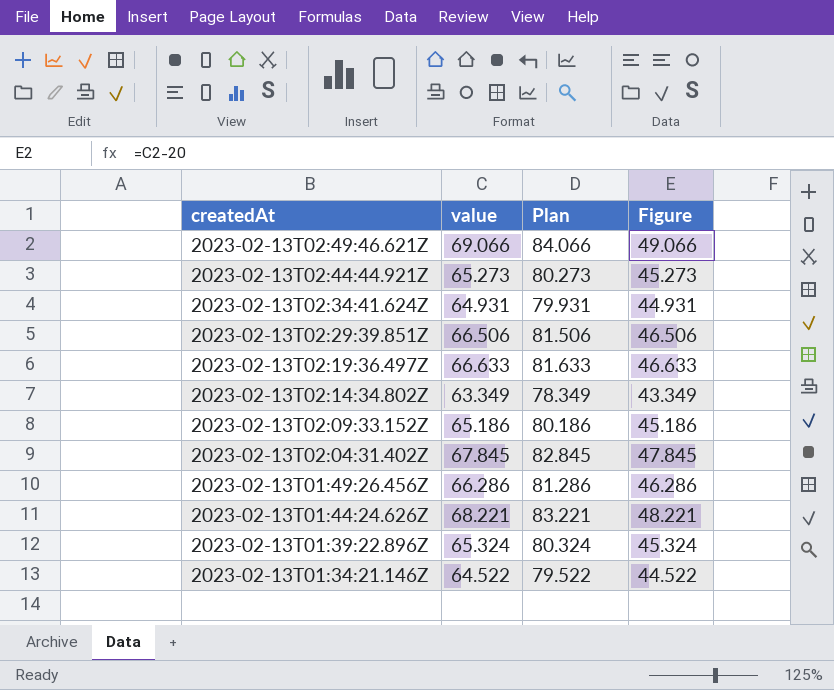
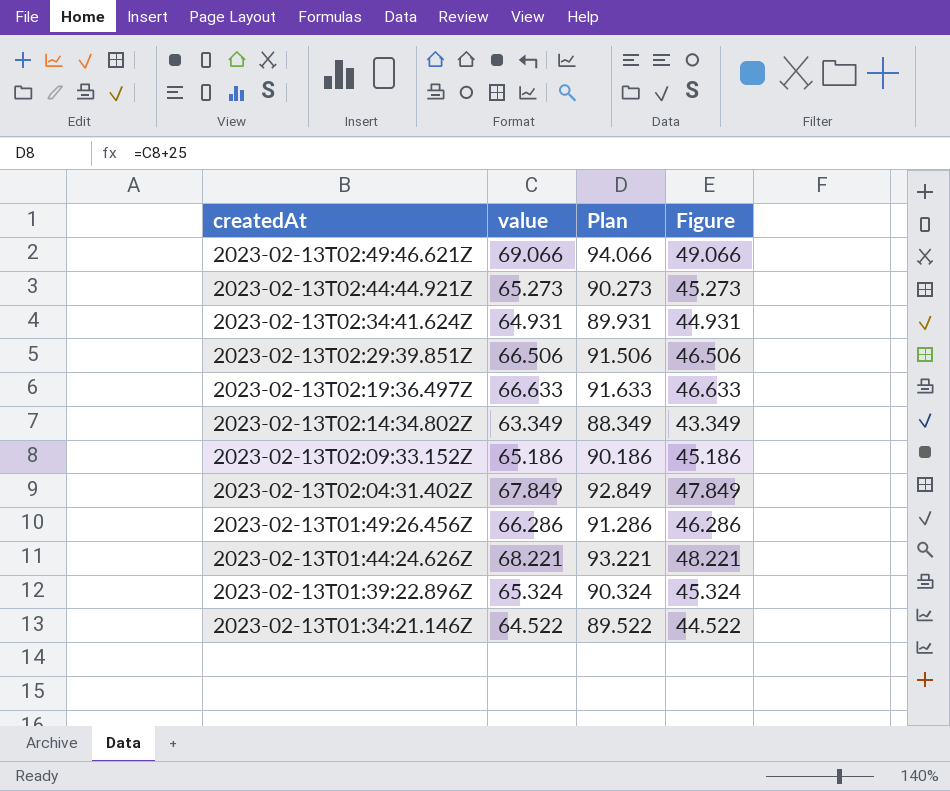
column Plan | formula: [value] + 15 -> [value] + 25
2023-02-13T02:04:31.402Z | value: 67.845 -> 67.849
2023-02-13T02:04:31.402Z | Figure: 47.845 -> 47.849

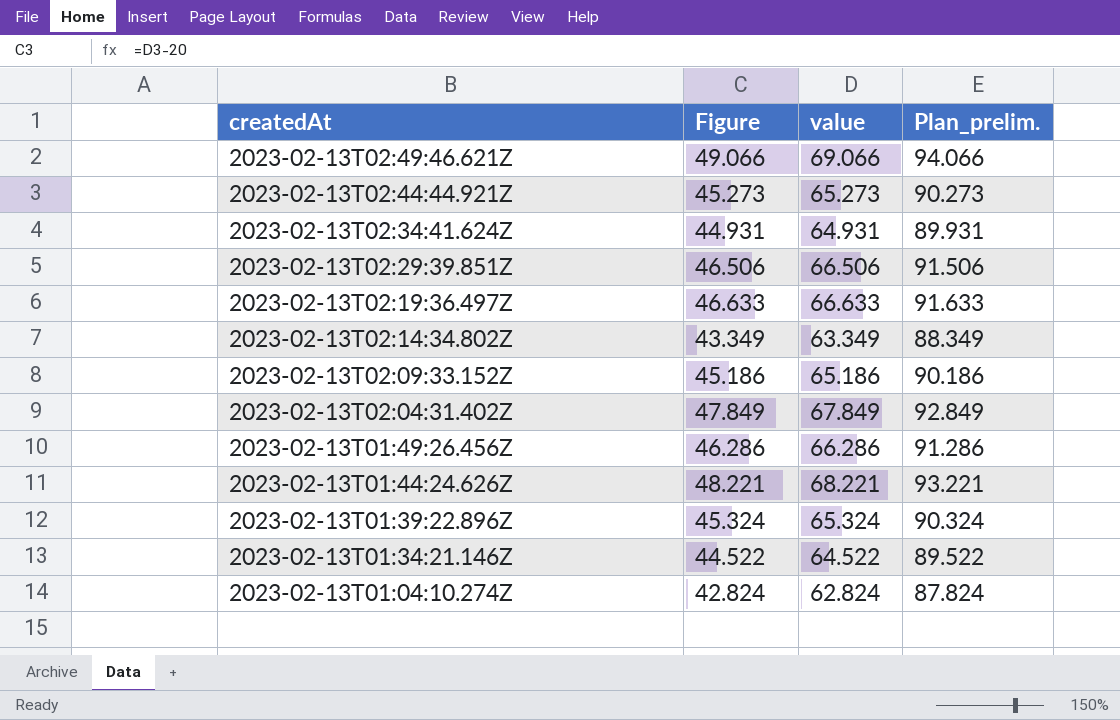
column Figure | position: 4 -> 2
column name: Plan -> Plan_prelim.
row 2023-02-13T01:04:10.274Z: none -> 42.824 | 62.824 | 87.824

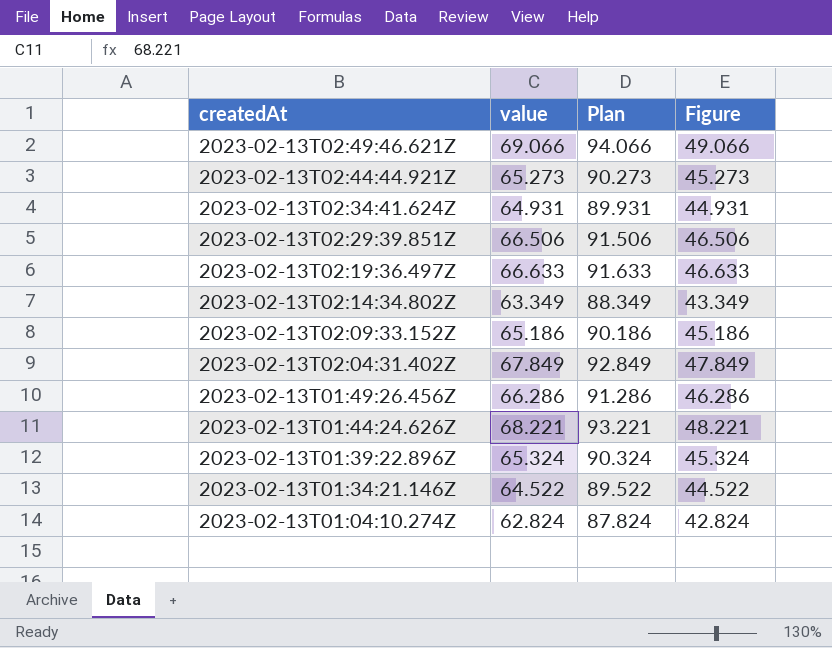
column name: Plan_prelim. -> Plan
column Figure | position: 2 -> 4

